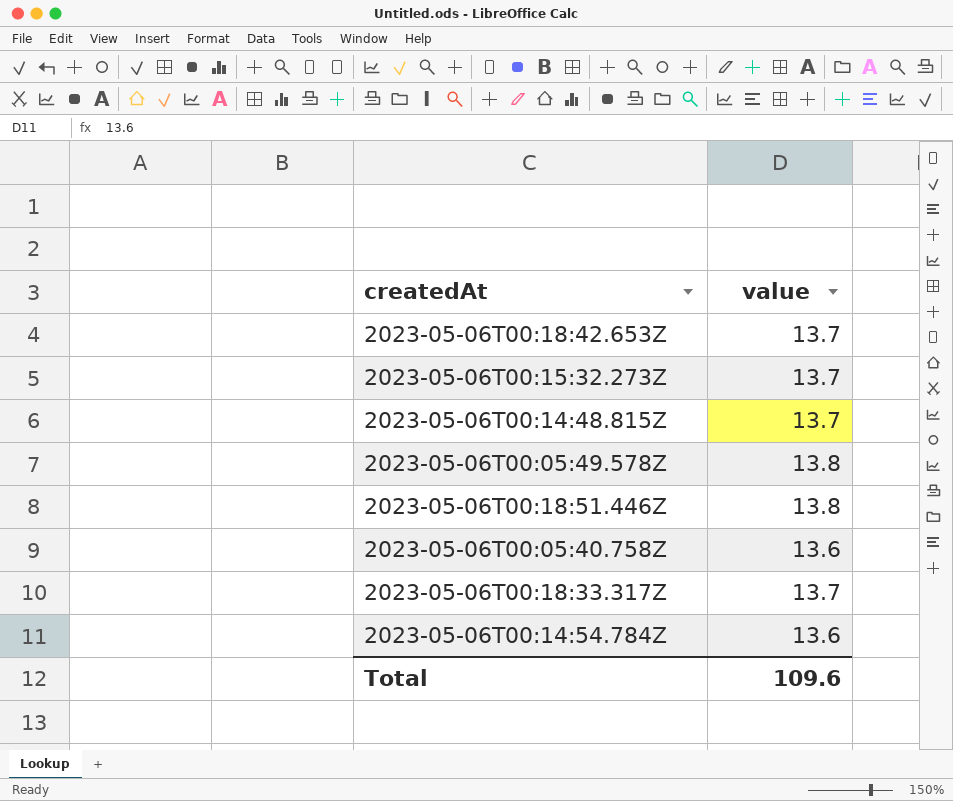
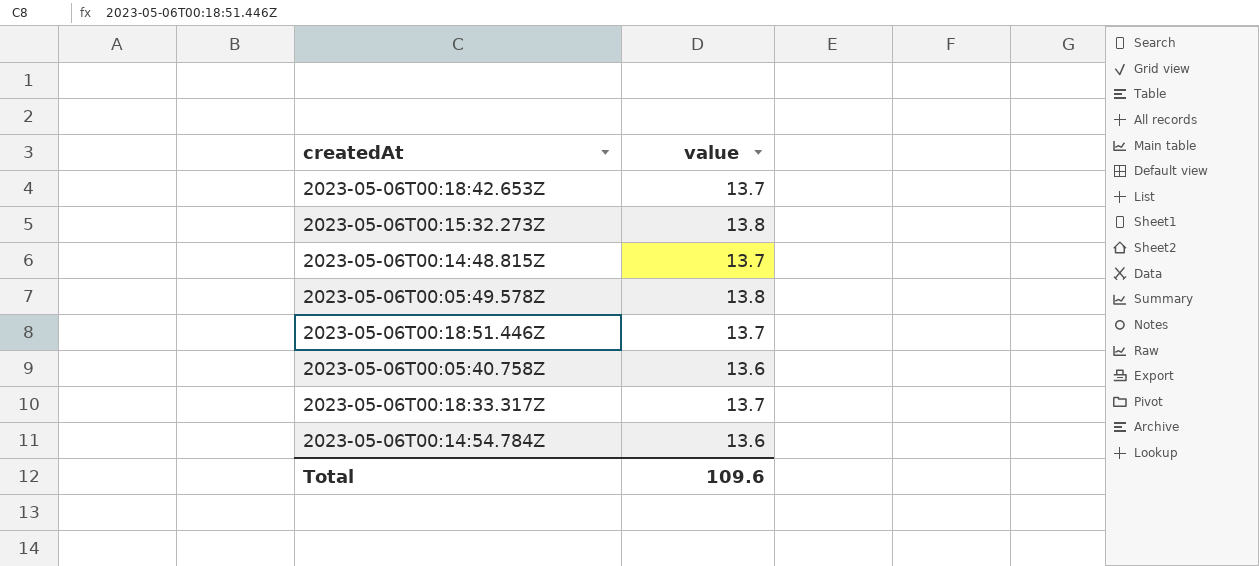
2023-05-06T00:15:32.273Z | value: 13.7 -> 13.8
2023-05-06T00:18:51.446Z | value: 13.8 -> 13.7

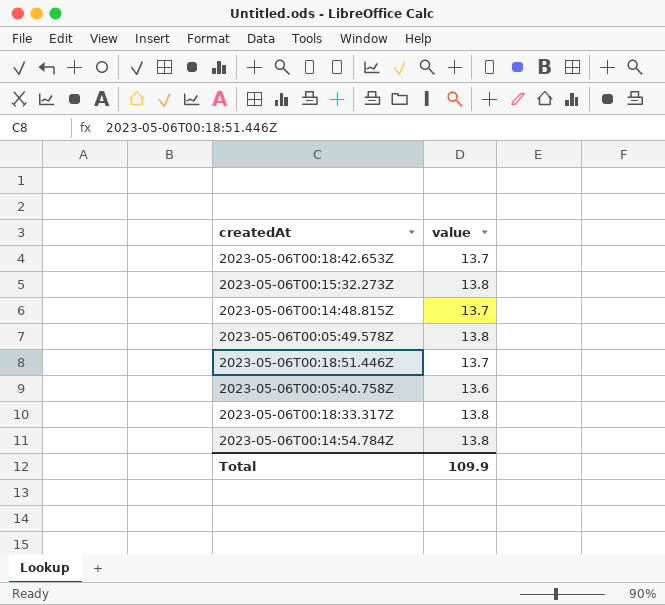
2023-05-06T00:18:33.317Z | value: 13.7 -> 13.8
2023-05-06T00:14:54.784Z | value: 13.6 -> 13.8
Total | value: 109.6 -> 109.9

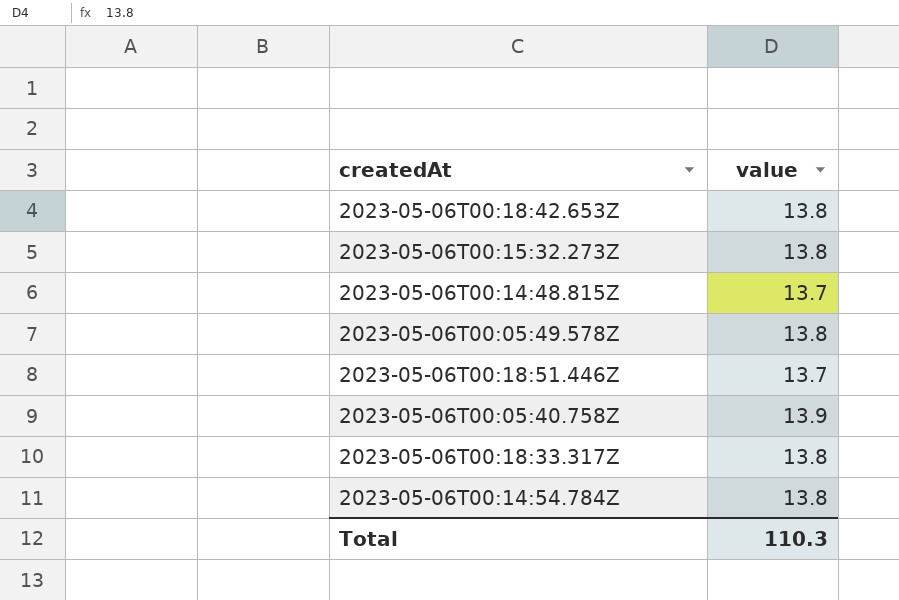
2023-05-06T00:18:42.653Z | value: 13.7 -> 13.8
2023-05-06T00:05:40.758Z | value: 13.6 -> 13.9
Total | value: 109.9 -> 110.3

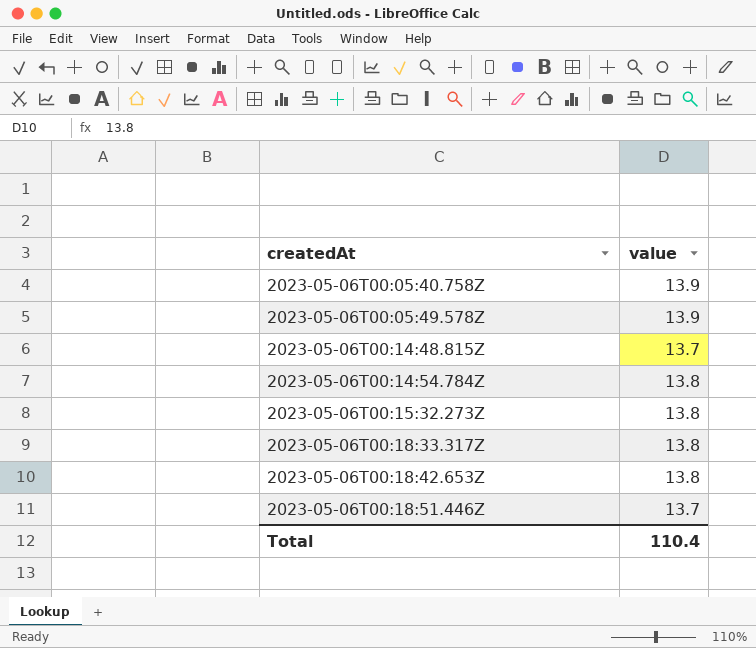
row order: none -> createdAt ascending
2023-05-06T00:05:49.578Z | value: 13.8 -> 13.9
Total | value: 110.3 -> 110.4

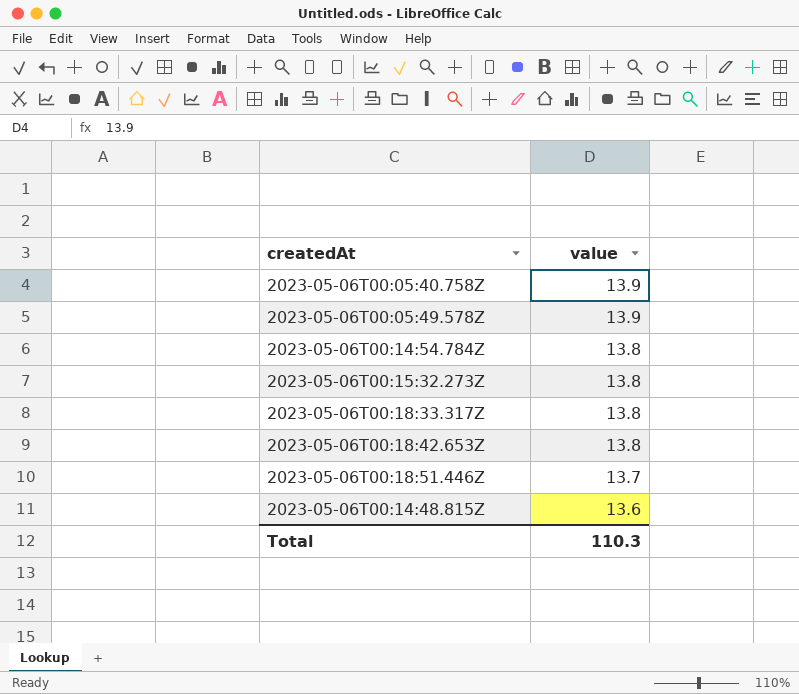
row order: createdAt ascending -> value descending
2023-05-06T00:14:48.815Z | value: 13.7 -> 13.6
Total | value: 110.4 -> 110.3

